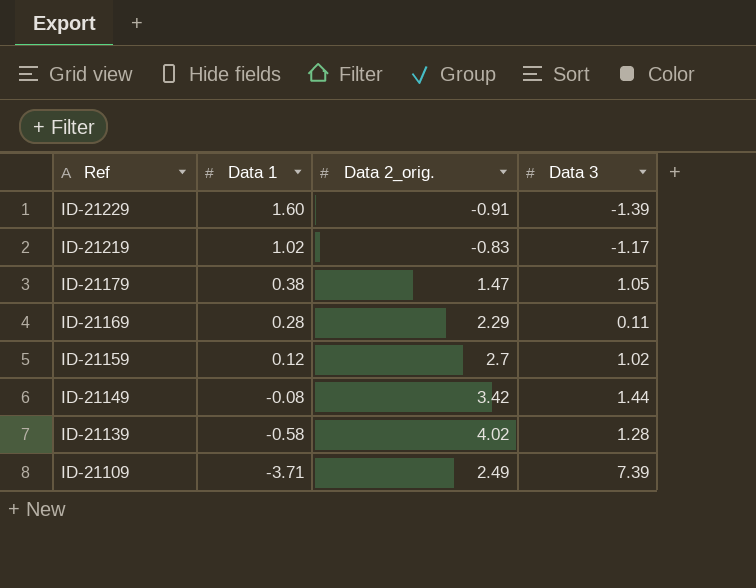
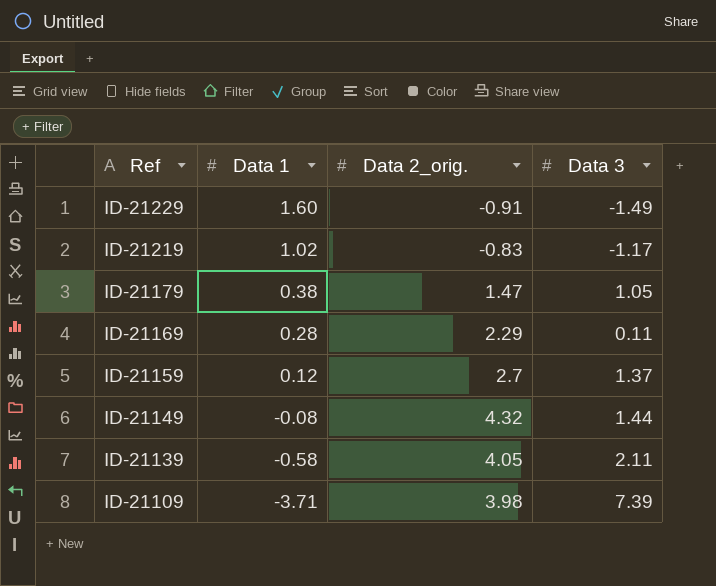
ID-21229 | Data 3: -1.39 -> -1.49
ID-21159 | Data 3: 1.02 -> 1.37
ID-21149 | Data 2_orig.: 3.42 -> 4.32
ID-21139 | Data 2_orig.: 4.02 -> 4.05
ID-21139 | Data 3: 1.28 -> 2.11
ID-21109 | Data 2_orig.: 2.49 -> 3.98

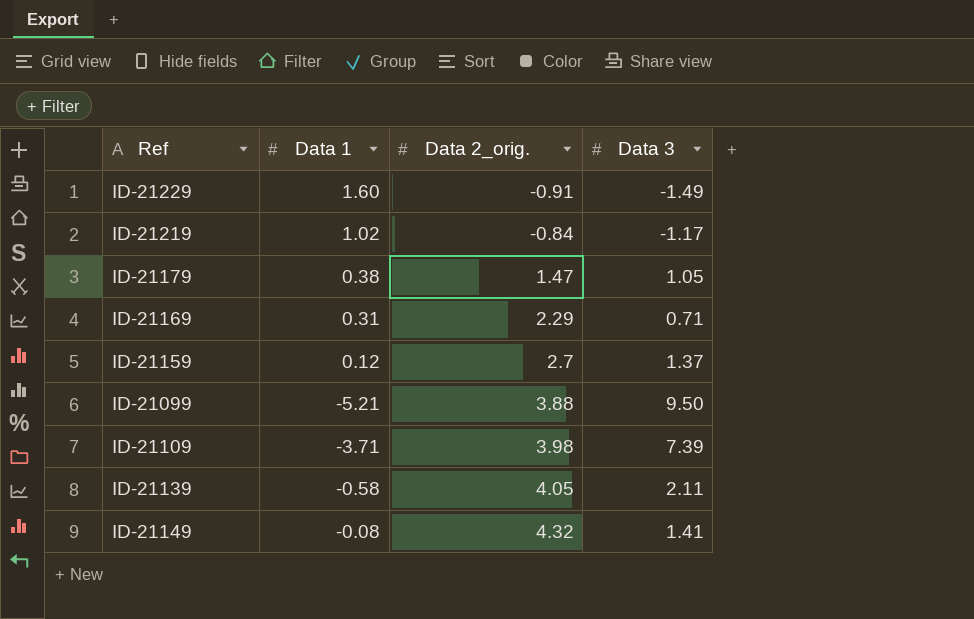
row order: Ref descending -> Data 2_orig. ascending
ID-21219 | Data 2_orig.: -0.83 -> -0.84
ID-21169 | Data 1: 0.28 -> 0.31
ID-21169 | Data 3: 0.11 -> 0.71
row ID-21099: none -> -5.21 | 3.88 | 9.50
ID-21149 | Data 3: 1.44 -> 1.41

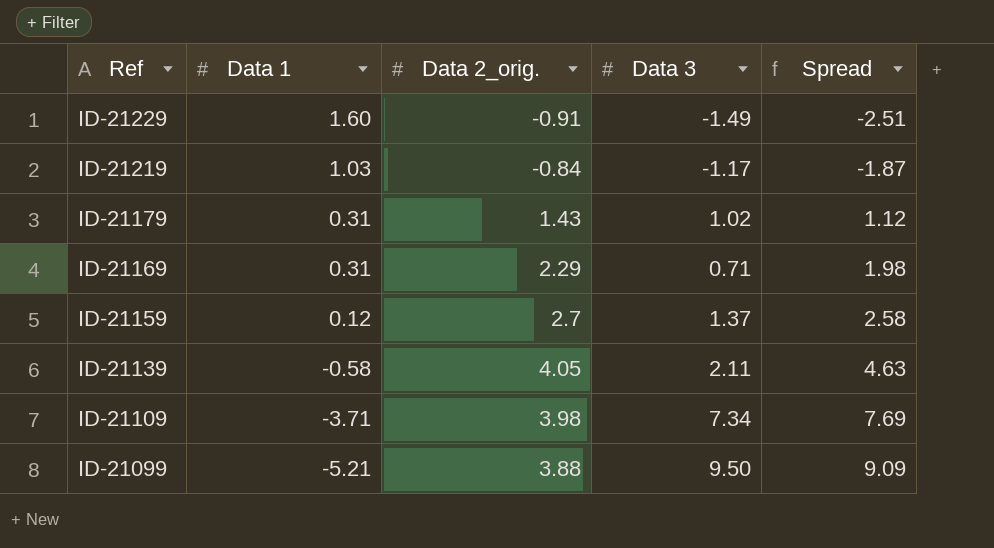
row order: Data 2_orig. ascending -> Ref descending
column Spread | formula: none -> [Data 2_orig.] - [Data 1]
row ID-21149: -0.08 | 4.32 | 1.41 -> none
ID-21219 | Data 1: 1.02 -> 1.03
ID-21179 | Data 1: 0.38 -> 0.31
ID-21179 | Data 2_orig.: 1.47 -> 1.43
ID-21179 | Data 3: 1.05 -> 1.02
ID-21109 | Data 3: 7.39 -> 7.34

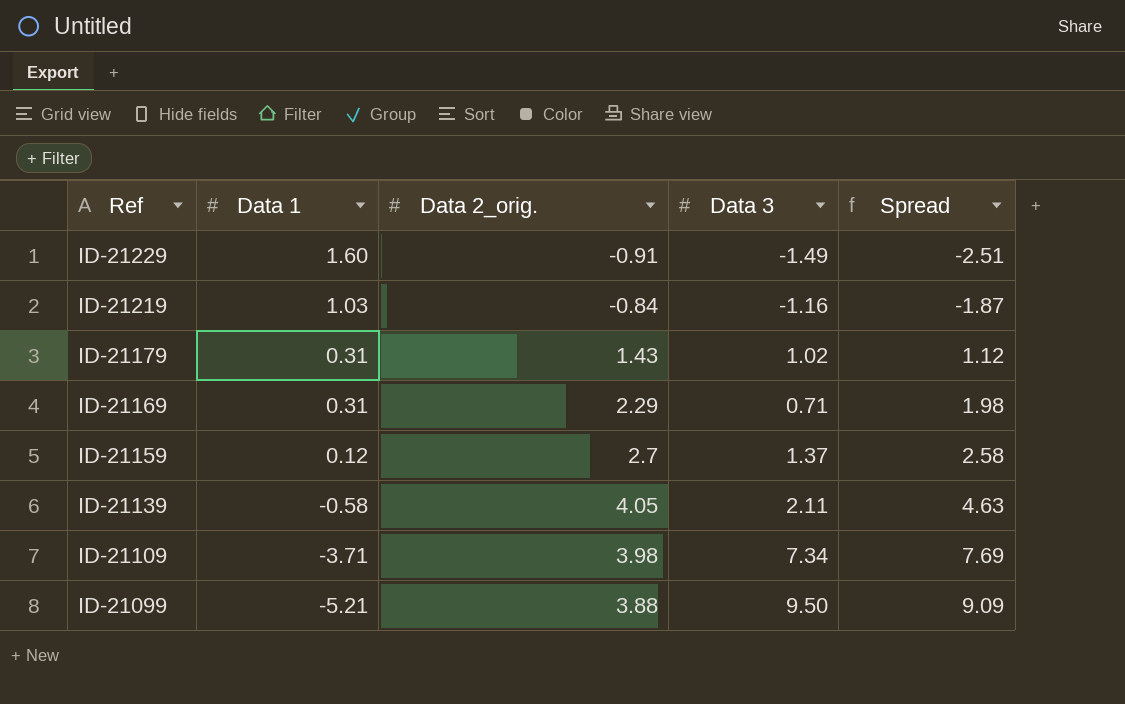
ID-21219 | Data 3: -1.17 -> -1.16

